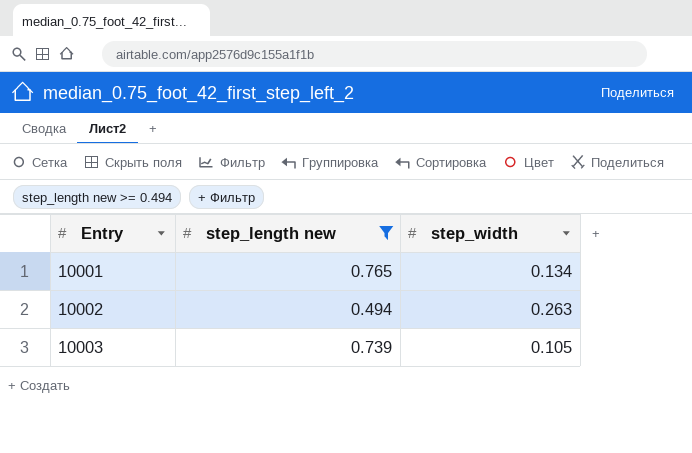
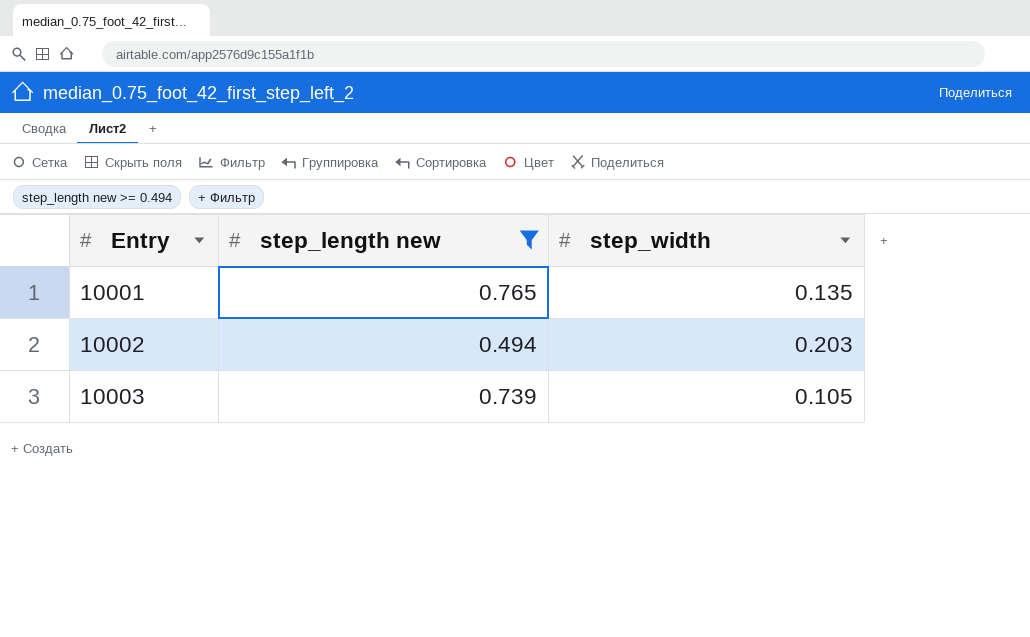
10001 | step_width: 0.134 -> 0.135
10002 | step_width: 0.263 -> 0.203

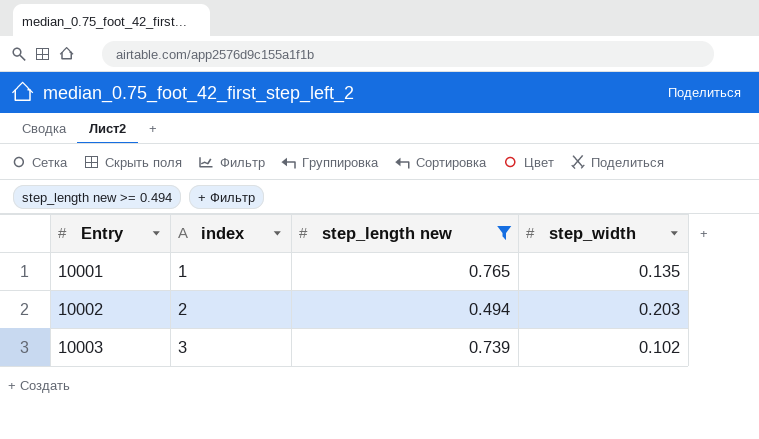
column index | position: none -> 2
10003 | step_width: 0.105 -> 0.102

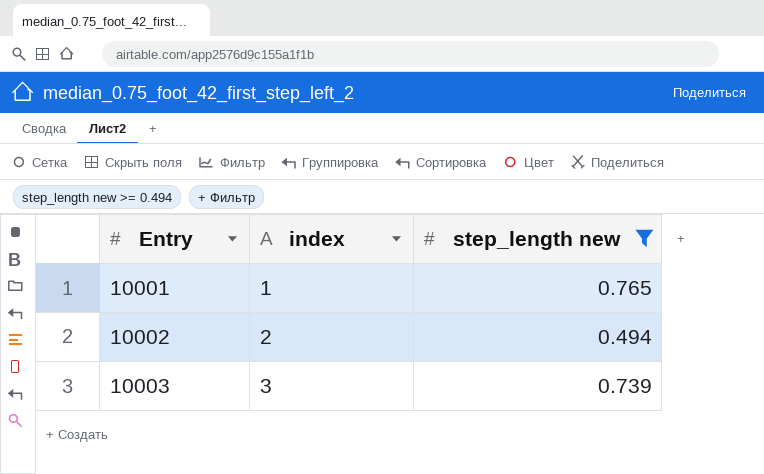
column step_width | position: 4 -> none

